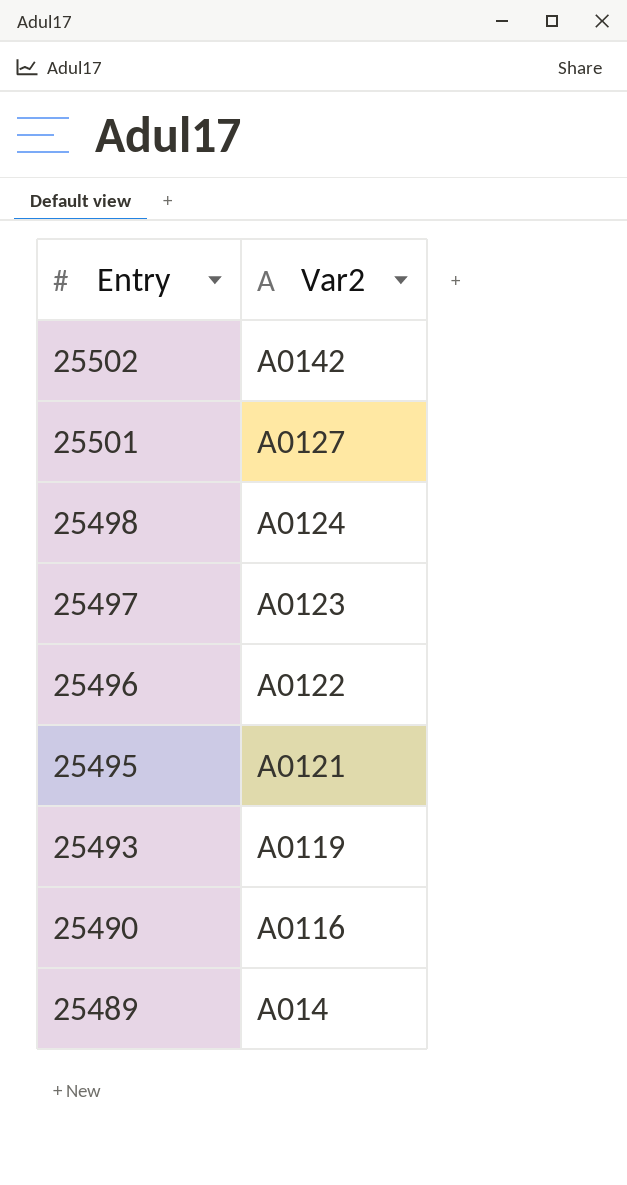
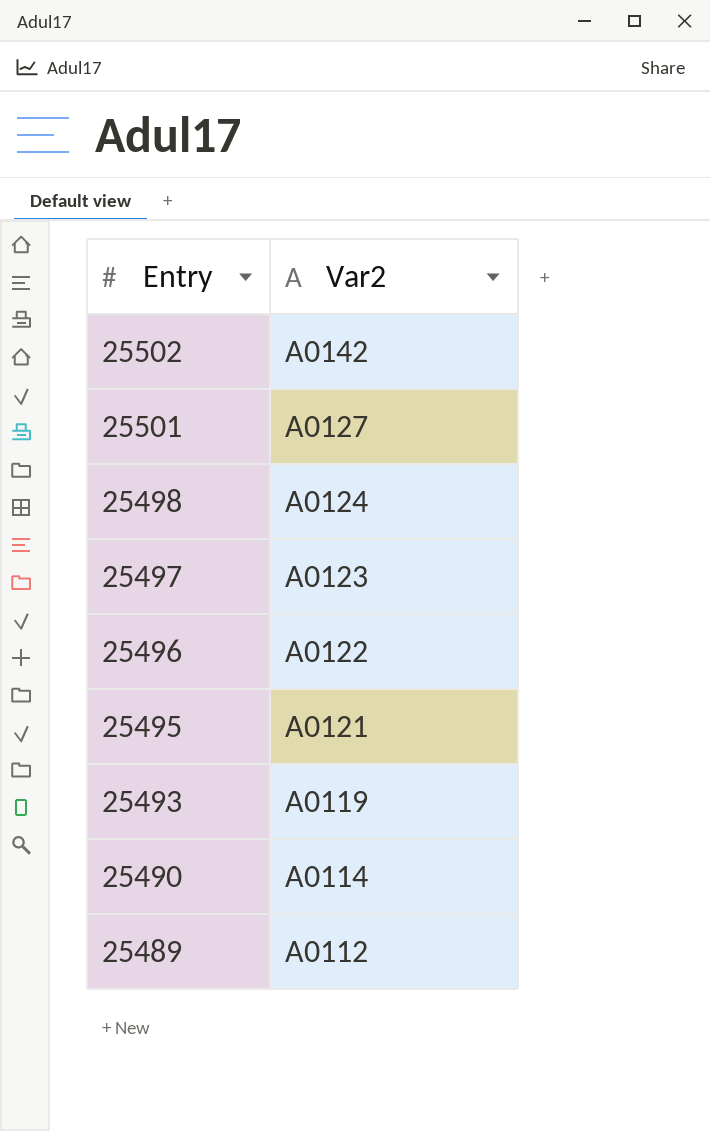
25490 | Var2: A0116 -> A0114
25489 | Var2: A014 -> A0112

